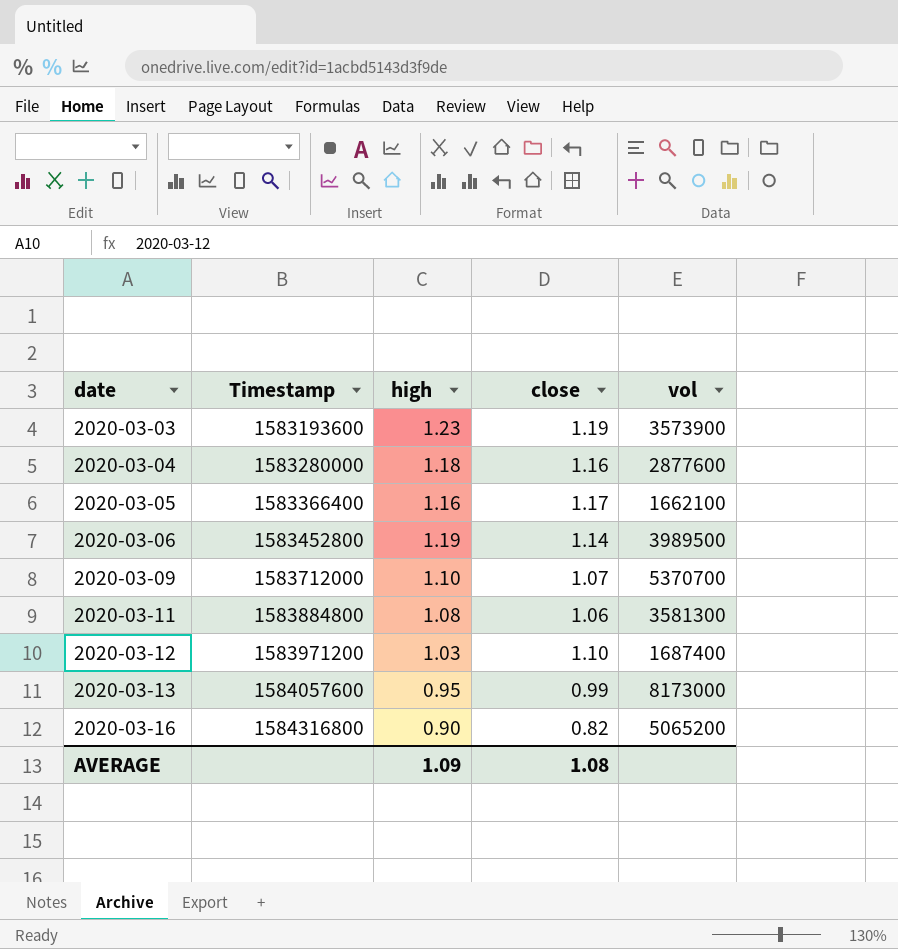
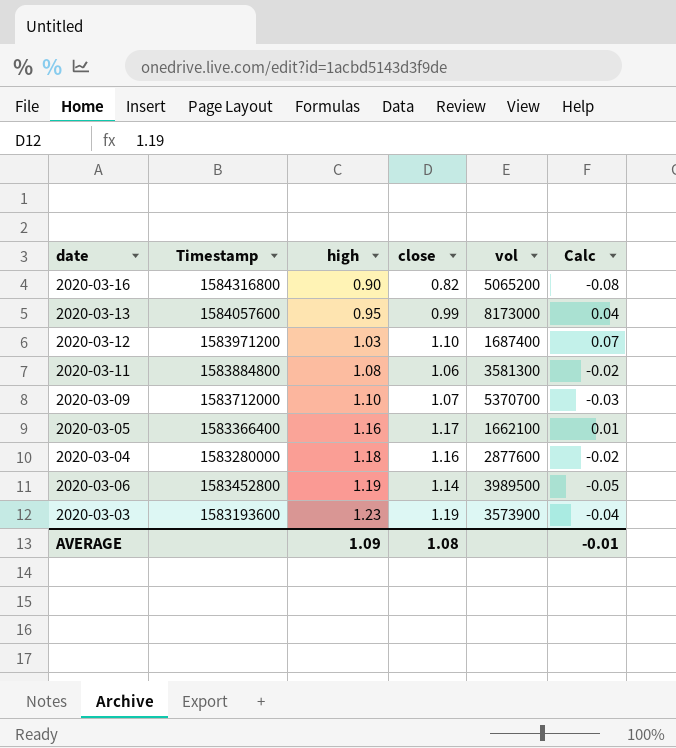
row order: date ascending -> high ascending
column Calc | formula: none -> [close] - [high]

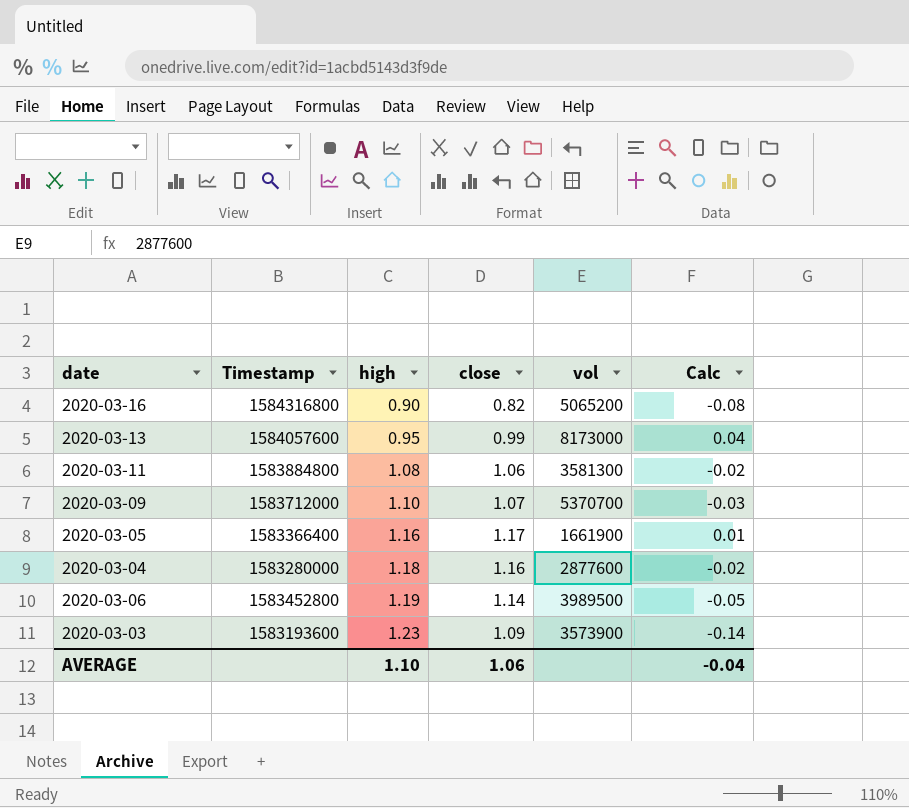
row 2020-03-12: 1583971200 | 1.03 | 1.10 | 1687400 | 0.07 -> none
2020-03-05 | vol: 1662100 -> 1661900
2020-03-03 | close: 1.19 -> 1.09
2020-03-03 | Calc: -0.04 -> -0.14
AVERAGE | high: 1.09 -> 1.10
AVERAGE | close: 1.08 -> 1.06
AVERAGE | Calc: -0.01 -> -0.04

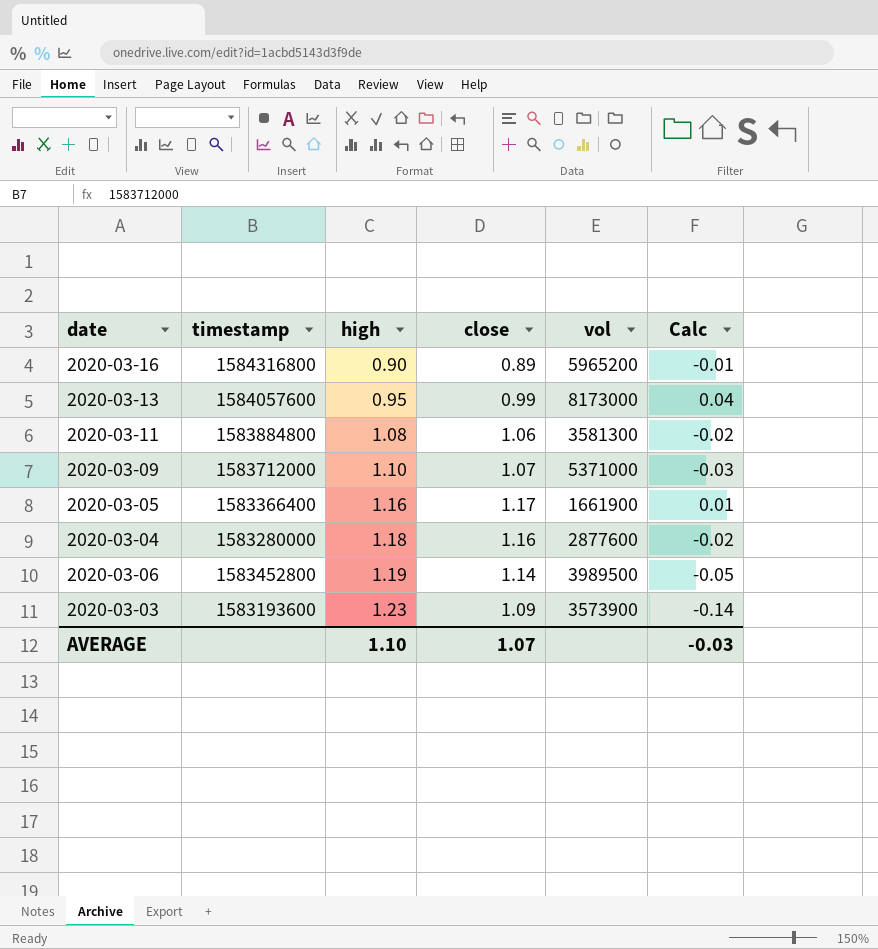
column name: Timestamp -> timestamp
2020-03-16 | close: 0.82 -> 0.89
2020-03-16 | vol: 5065200 -> 5965200
2020-03-16 | Calc: -0.08 -> -0.01
2020-03-09 | vol: 5370700 -> 5371000
AVERAGE | close: 1.06 -> 1.07
AVERAGE | Calc: -0.04 -> -0.03

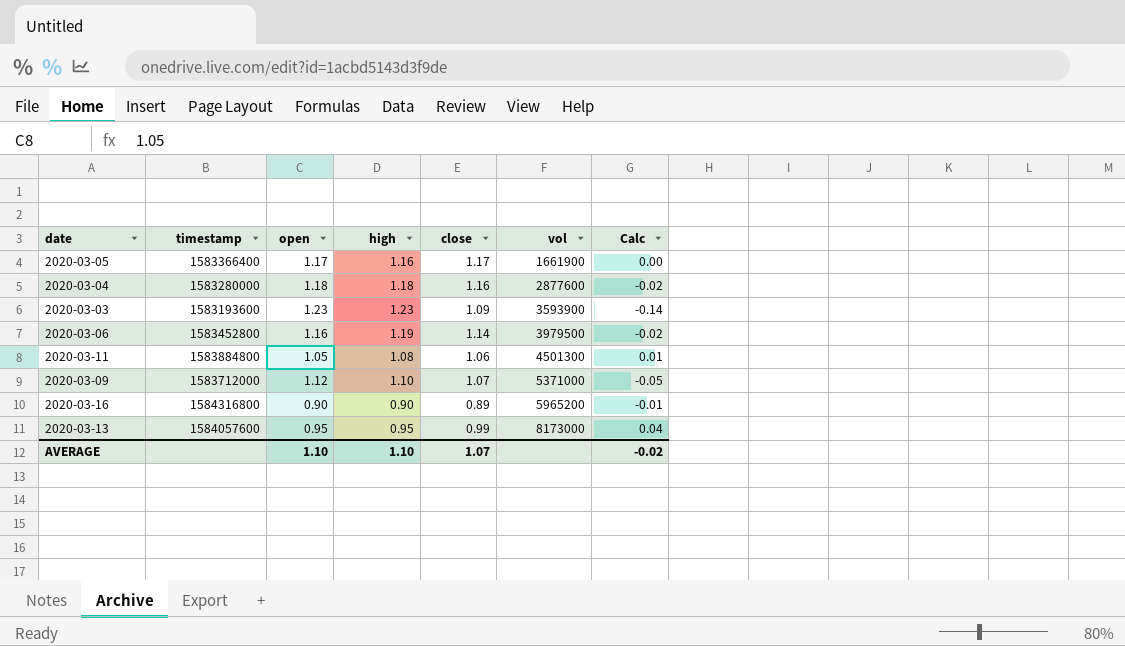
row order: high ascending -> vol ascending
column open | position: none -> 3
column Calc | formula: [close] - [high] -> [close] - [open]
2020-03-03 | vol: 3573900 -> 3593900
2020-03-06 | vol: 3989500 -> 3979500
2020-03-11 | vol: 3581300 -> 4501300
AVERAGE | Calc: -0.03 -> -0.02

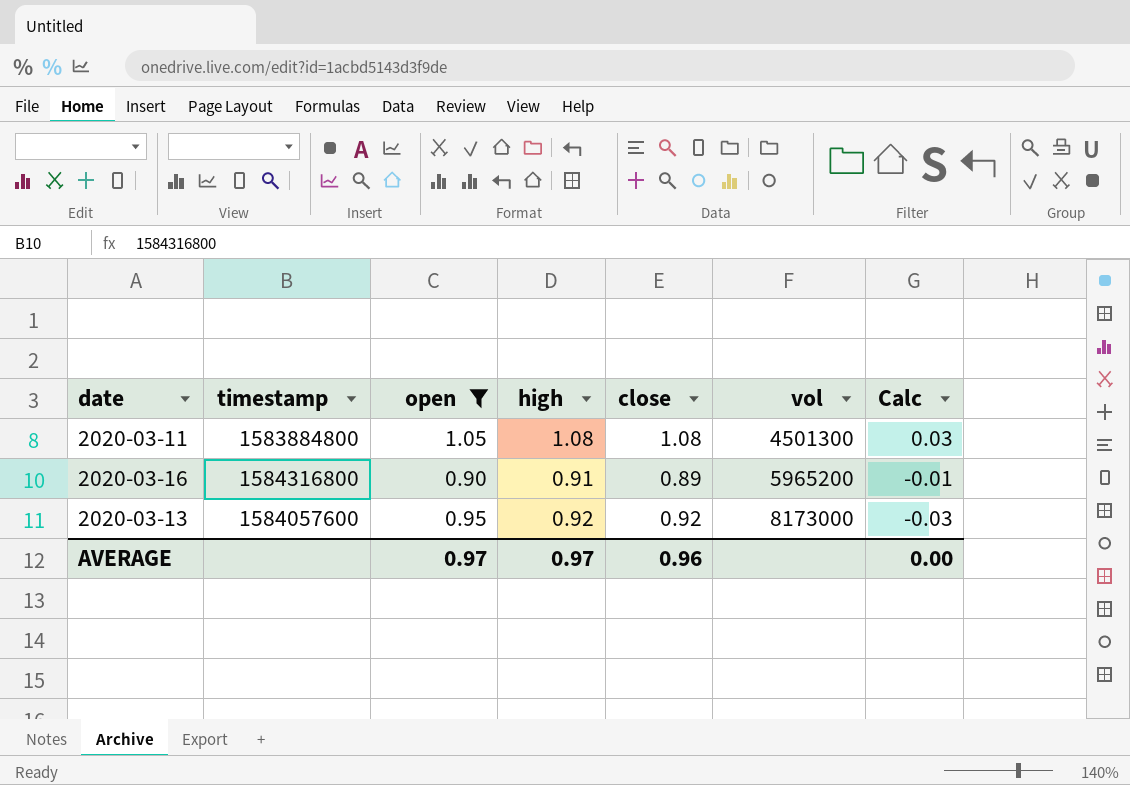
filter: none -> open <= 1.05
2020-03-11 | close: 1.06 -> 1.08
2020-03-11 | Calc: 0.01 -> 0.03
2020-03-16 | high: 0.90 -> 0.91
2020-03-13 | high: 0.95 -> 0.92
2020-03-13 | close: 0.99 -> 0.92
2020-03-13 | Calc: 0.04 -> -0.03
AVERAGE | open: 1.10 -> 0.97
AVERAGE | high: 1.10 -> 0.97
AVERAGE | close: 1.07 -> 0.96
AVERAGE | Calc: -0.02 -> 0.00

